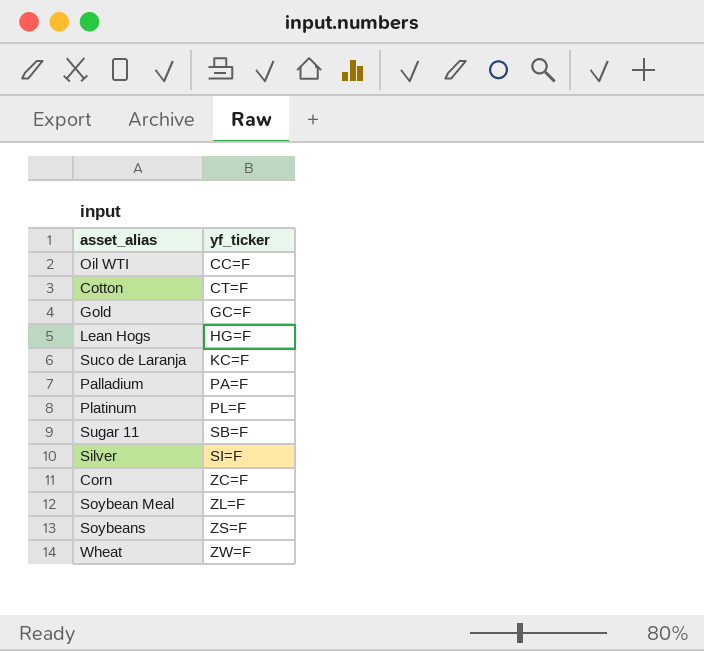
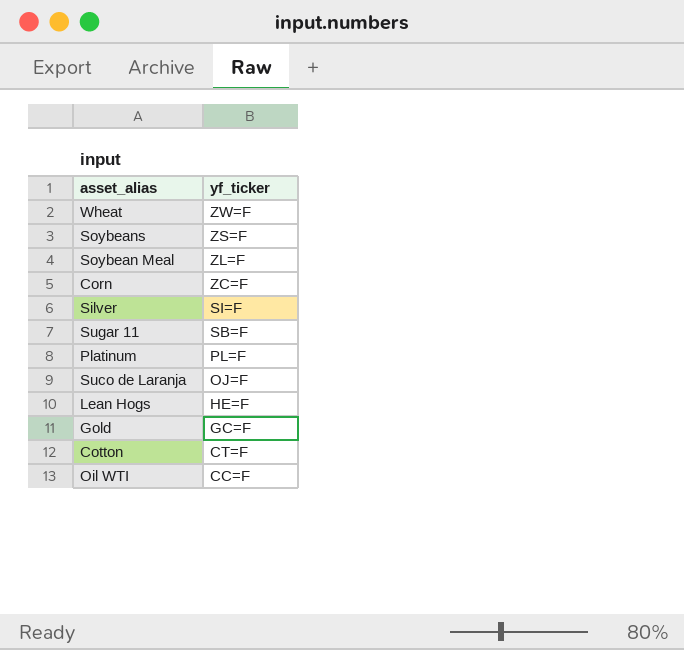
row order: yf_ticker ascending -> yf_ticker descending
row Palladium: PA=F -> none
Suco de Laranja | yf_ticker: KC=F -> OJ=F
Lean Hogs | yf_ticker: HG=F -> HE=F

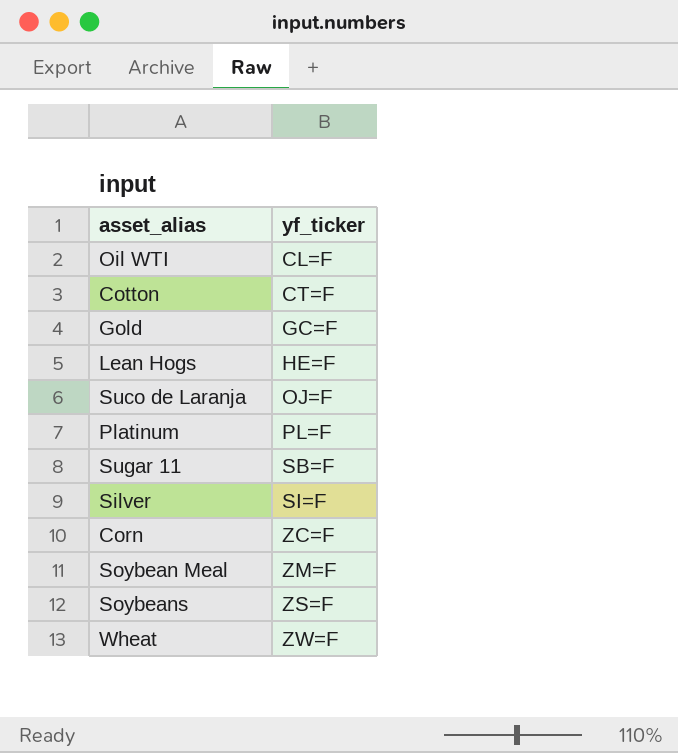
row order: yf_ticker descending -> yf_ticker ascending
Oil WTI | yf_ticker: CC=F -> CL=F
Soybean Meal | yf_ticker: ZL=F -> ZM=F

